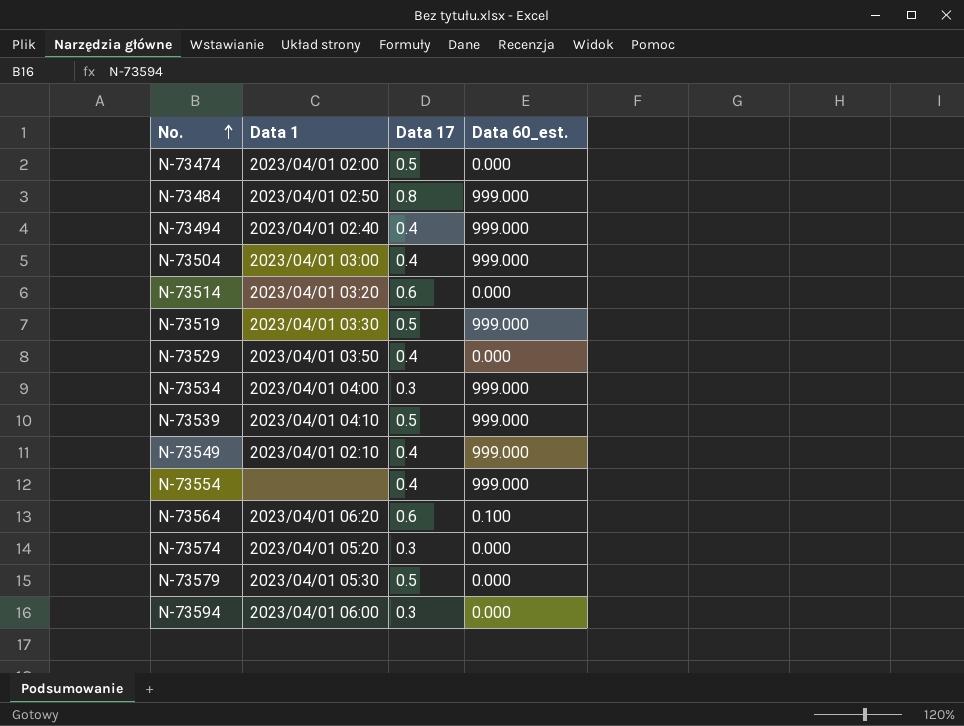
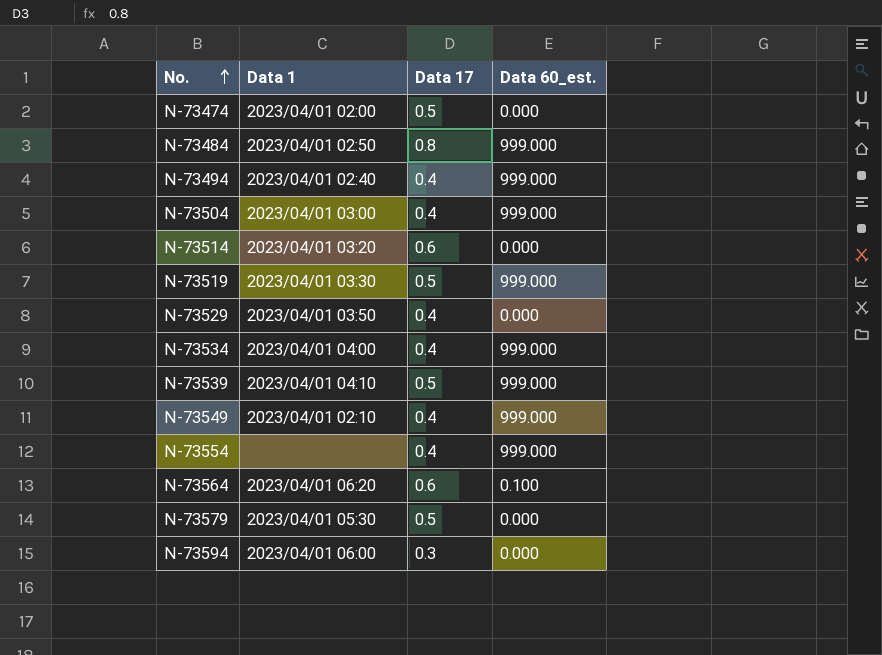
row N-73574: 2023/04/01 05:20 | 0.3 | 0.000 -> none
N-73534 | Data 17: 0.3 -> 0.4

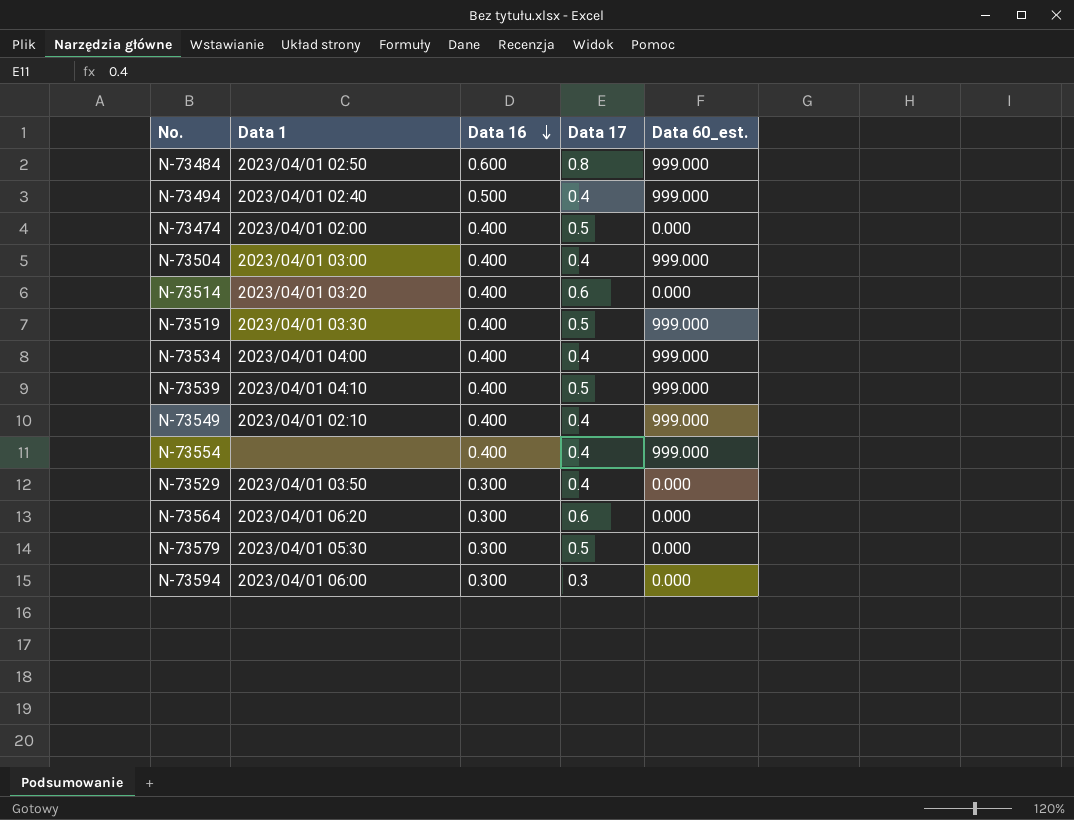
row order: No. ascending -> Data 16 descending
column Data 16 | position: none -> 3
N-73564 | Data 60_est.: 0.100 -> 0.000

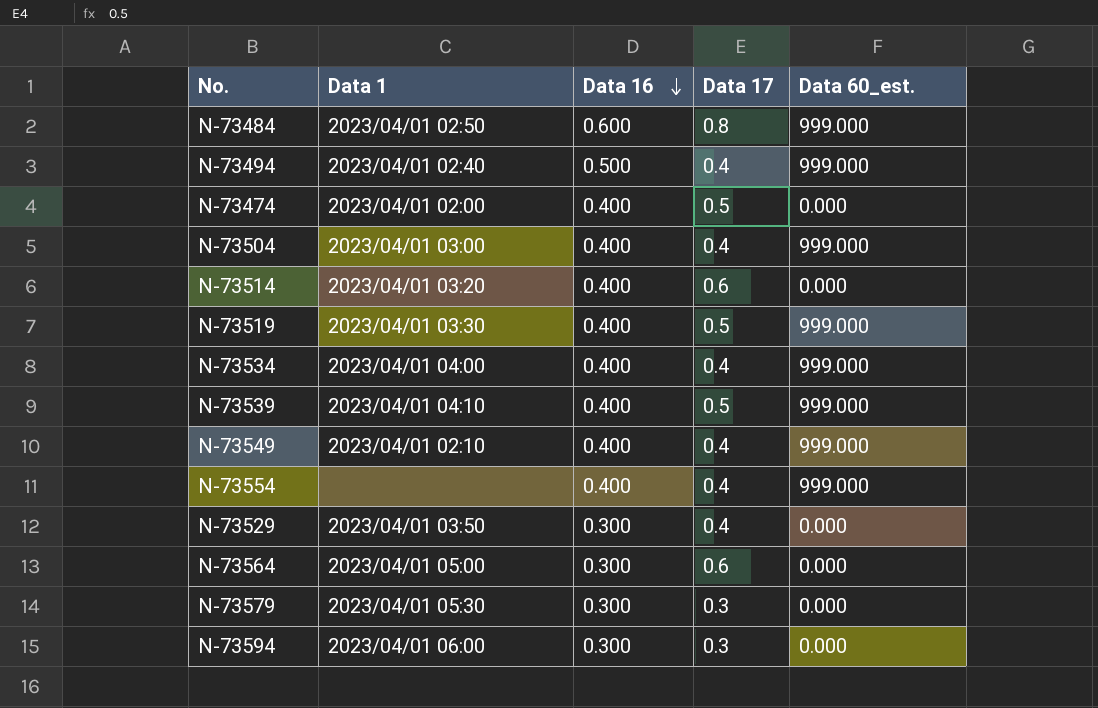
N-73564 | Data 1: 2023/04/01 06:20 -> 2023/04/01 05:00
N-73579 | Data 17: 0.5 -> 0.3

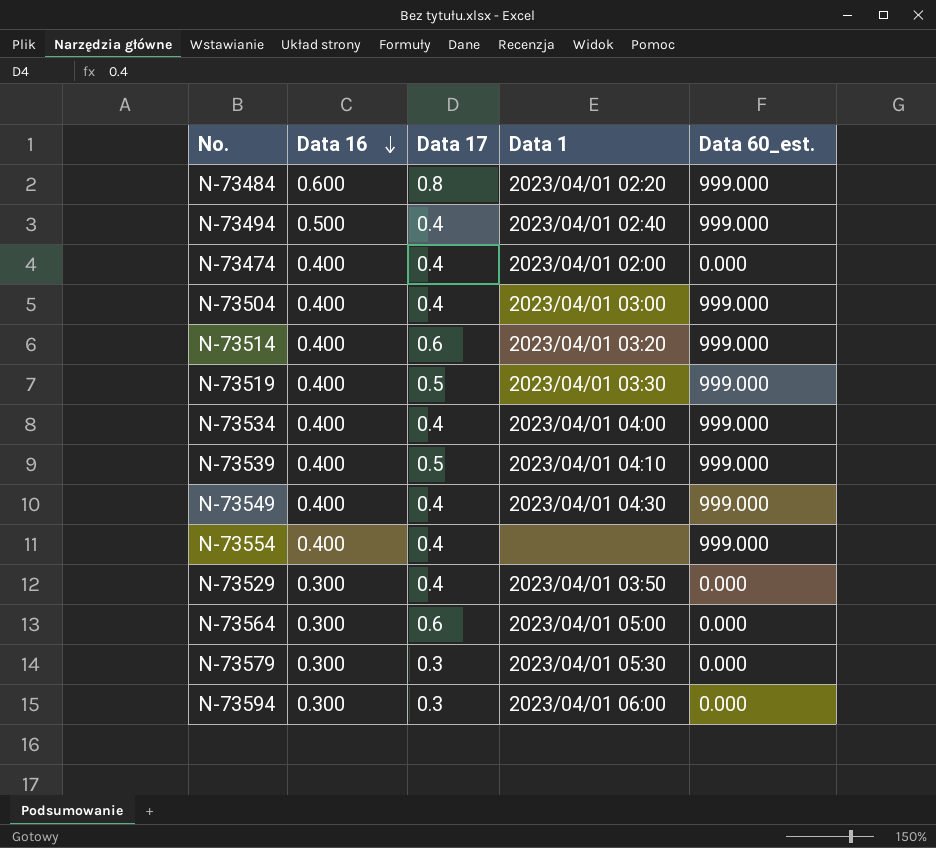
column Data 1 | position: 2 -> 4
N-73484 | Data 1: 2023/04/01 02:50 -> 2023/04/01 02:20
N-73474 | Data 17: 0.5 -> 0.4
N-73514 | Data 60_est.: 0.000 -> 999.000
N-73549 | Data 1: 2023/04/01 02:10 -> 2023/04/01 04:30

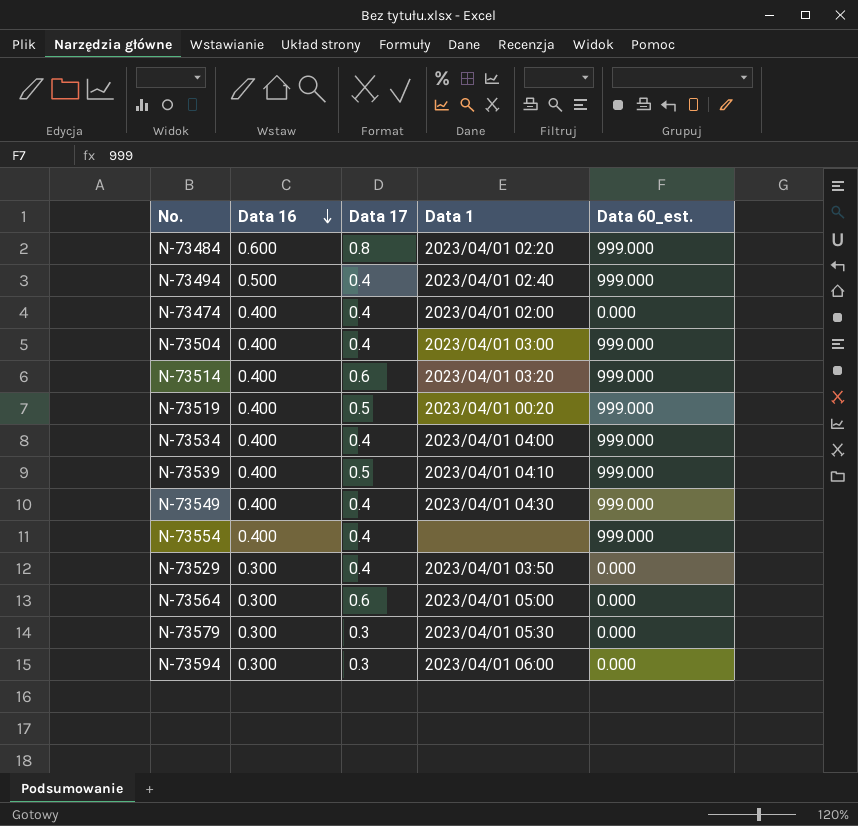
N-73519 | Data 1: 2023/04/01 03:30 -> 2023/04/01 00:20

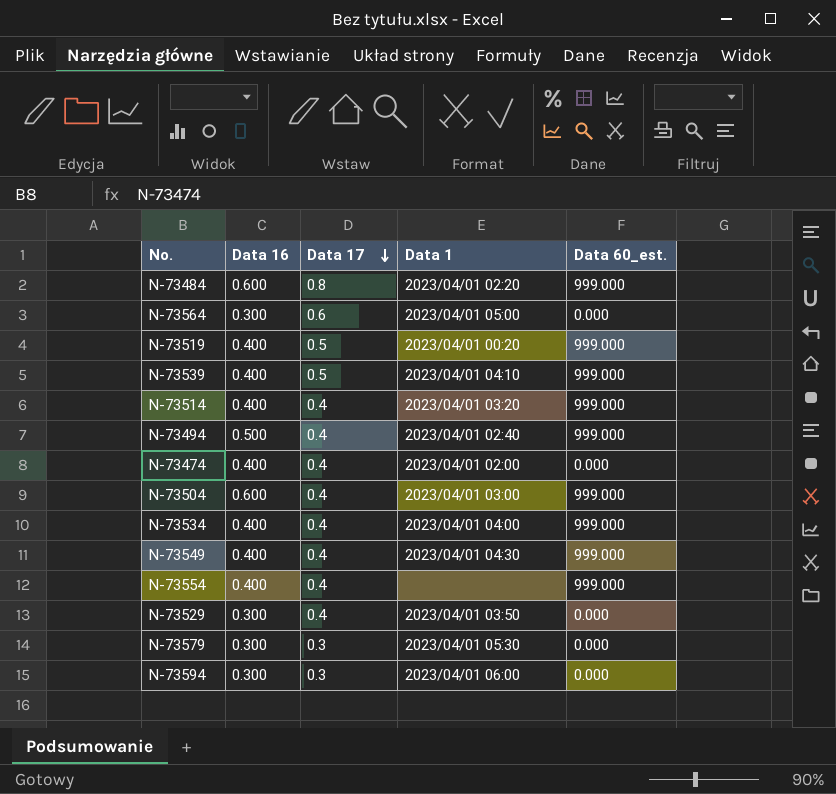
row order: Data 16 descending -> Data 17 descending
N-73514 | Data 17: 0.6 -> 0.4
N-73504 | Data 16: 0.400 -> 0.600

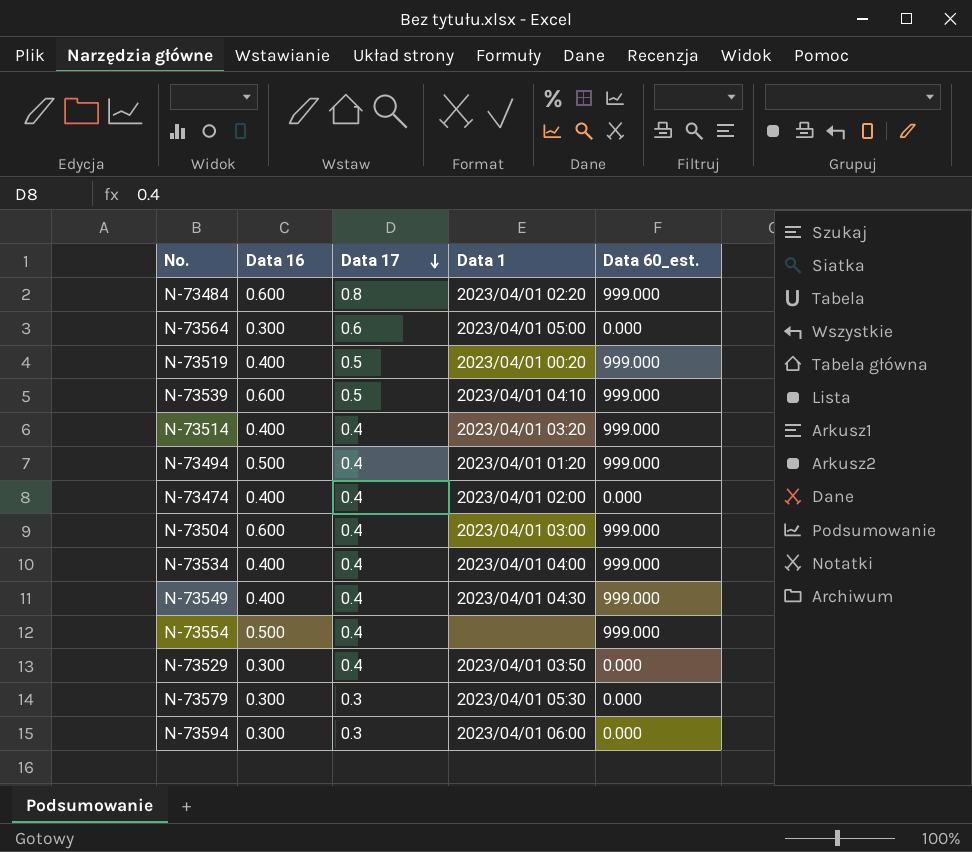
N-73539 | Data 16: 0.400 -> 0.600
N-73494 | Data 1: 2023/04/01 02:40 -> 2023/04/01 01:20
N-73554 | Data 16: 0.400 -> 0.500

